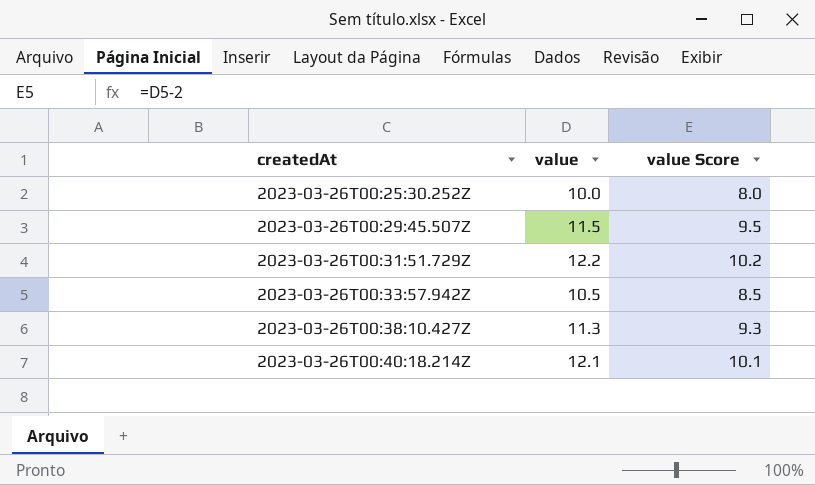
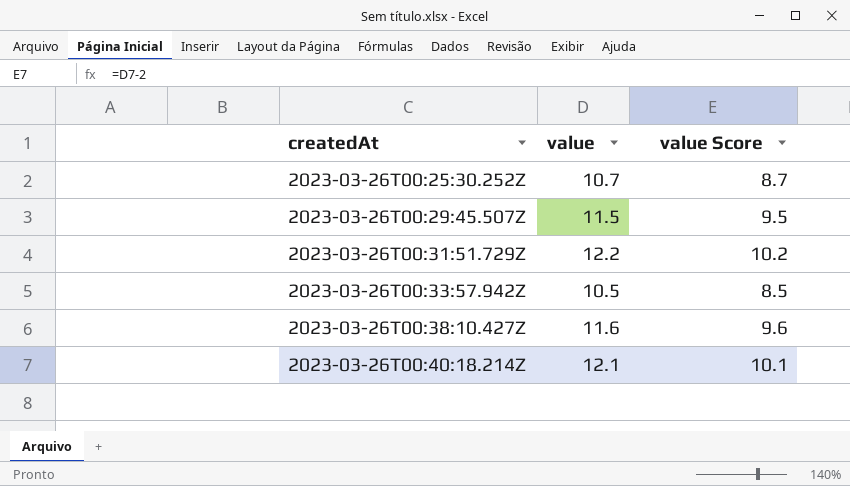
2023-03-26T00:25:30.252Z | value: 10.0 -> 10.7
2023-03-26T00:25:30.252Z | value Score: 8.0 -> 8.7
2023-03-26T00:38:10.427Z | value: 11.3 -> 11.6
2023-03-26T00:38:10.427Z | value Score: 9.3 -> 9.6

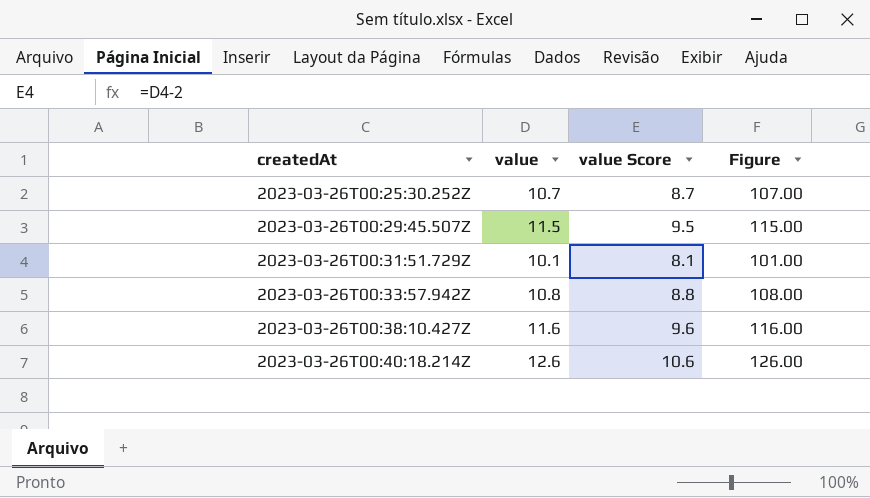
column Figure | formula: none -> [value] * 10
2023-03-26T00:31:51.729Z | value: 12.2 -> 10.1
2023-03-26T00:31:51.729Z | value Score: 10.2 -> 8.1
2023-03-26T00:33:57.942Z | value: 10.5 -> 10.8
2023-03-26T00:33:57.942Z | value Score: 8.5 -> 8.8
2023-03-26T00:40:18.214Z | value: 12.1 -> 12.6
2023-03-26T00:40:18.214Z | value Score: 10.1 -> 10.6

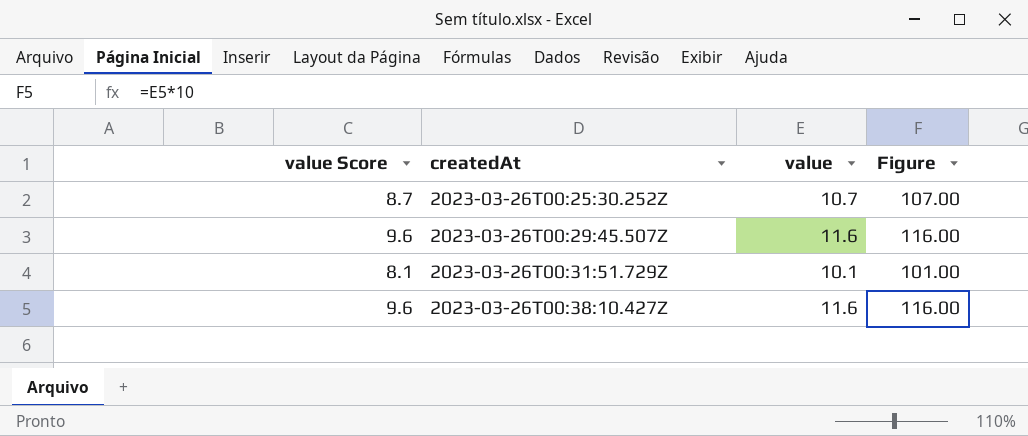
column value Score | position: 3 -> 1
row 2023-03-26T00:33:57.942Z: 10.8 | 8.8 | 108.00 -> none
row 2023-03-26T00:40:18.214Z: 12.6 | 10.6 | 126.00 -> none
2023-03-26T00:29:45.507Z | value Score: 9.5 -> 9.6
2023-03-26T00:29:45.507Z | value: 11.5 -> 11.6
2023-03-26T00:29:45.507Z | Figure: 115.00 -> 116.00

